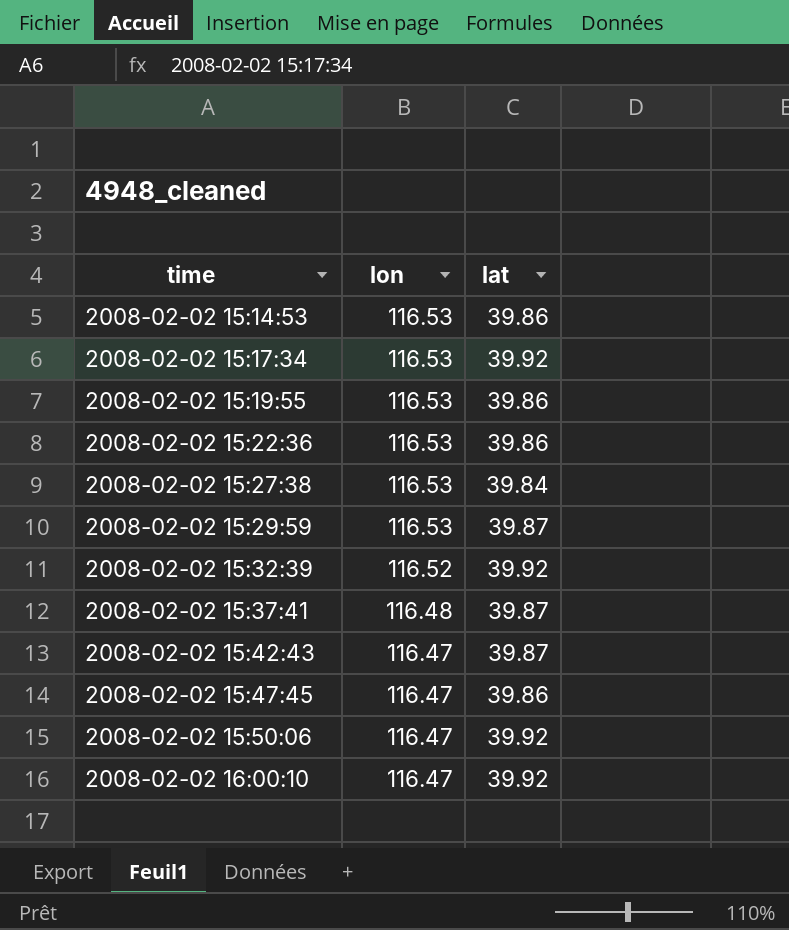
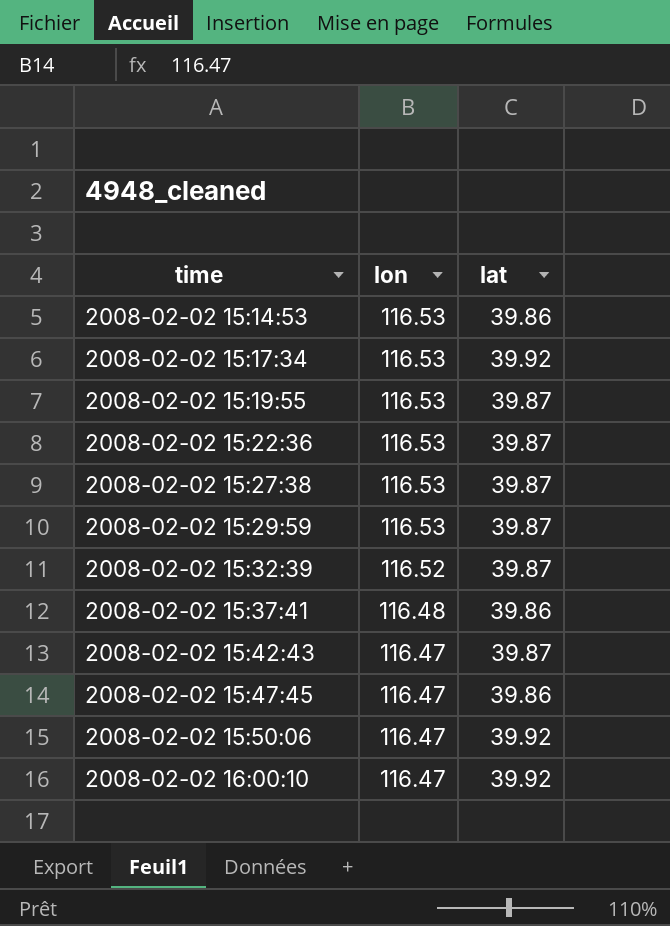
2008-02-02 15:19:55 | lat: 39.86 -> 39.87
2008-02-02 15:22:36 | lat: 39.86 -> 39.87
2008-02-02 15:27:38 | lat: 39.84 -> 39.87
2008-02-02 15:32:39 | lat: 39.92 -> 39.87
2008-02-02 15:37:41 | lat: 39.87 -> 39.86

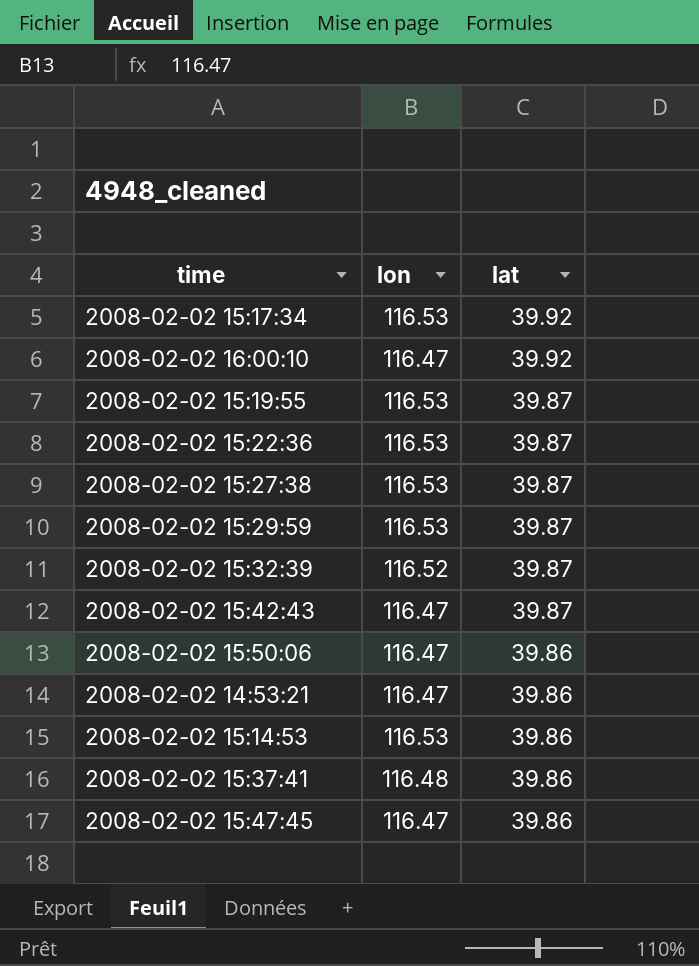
row order: time ascending -> lat descending
2008-02-02 15:50:06 | lat: 39.92 -> 39.86
row 2008-02-02 14:53:21: none -> 116.47 | 39.86

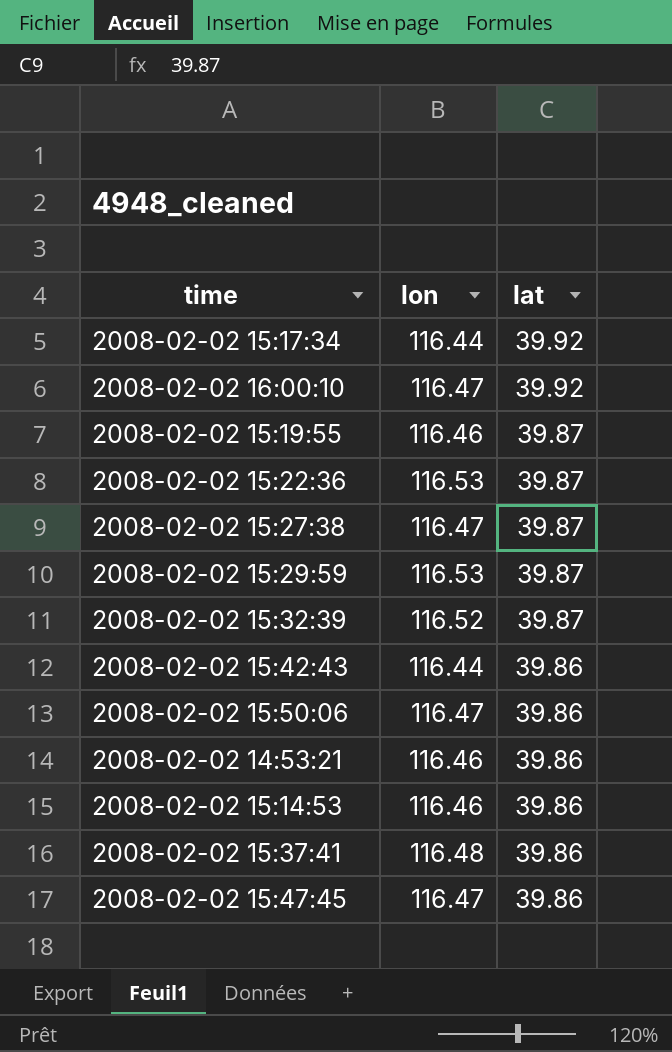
2008-02-02 15:17:34 | lon: 116.53 -> 116.44
2008-02-02 15:19:55 | lon: 116.53 -> 116.46
2008-02-02 15:27:38 | lon: 116.53 -> 116.47
2008-02-02 15:42:43 | lon: 116.47 -> 116.44
2008-02-02 15:42:43 | lat: 39.87 -> 39.86
2008-02-02 14:53:21 | lon: 116.47 -> 116.46
2008-02-02 15:14:53 | lon: 116.53 -> 116.46

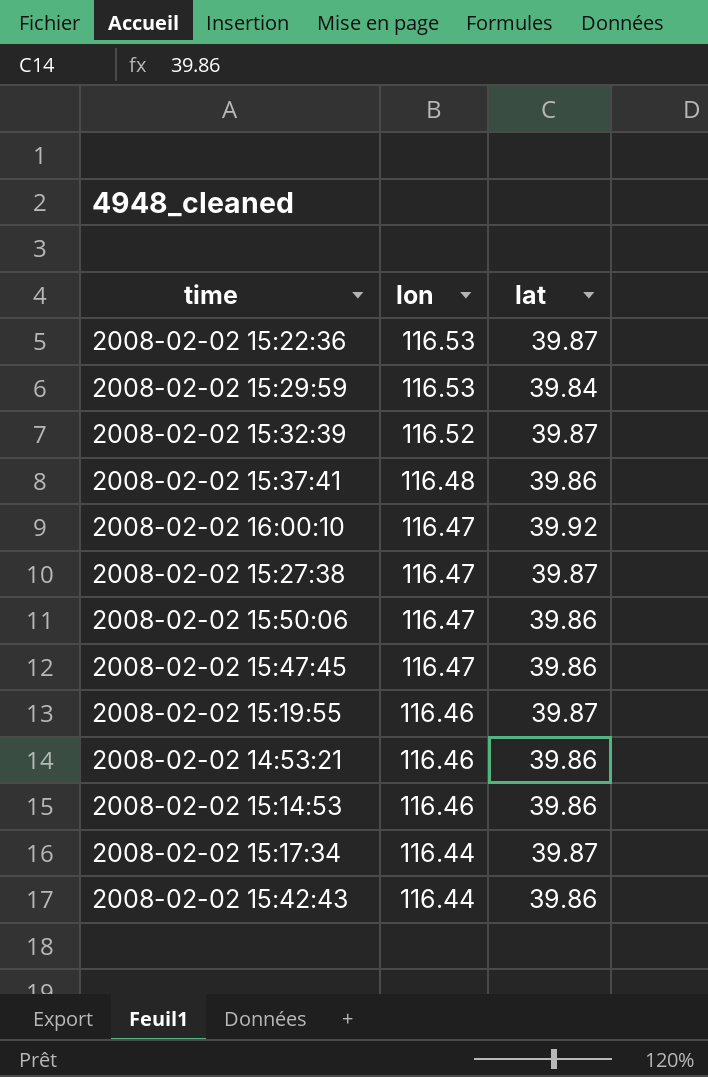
row order: lat descending -> lon descending
2008-02-02 15:29:59 | lat: 39.87 -> 39.84
2008-02-02 15:17:34 | lat: 39.92 -> 39.87

